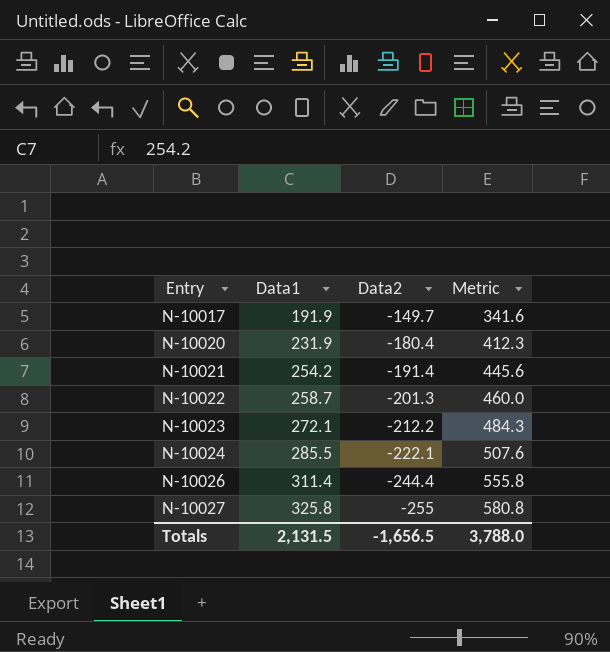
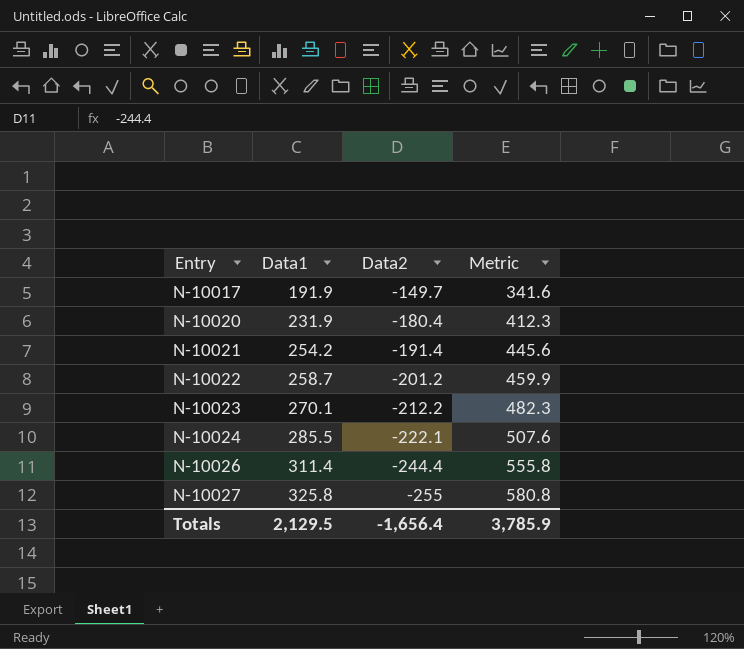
N-10022 | Data2: -201.3 -> -201.2
N-10022 | Metric: 460.0 -> 459.9
N-10023 | Data1: 272.1 -> 270.1
N-10023 | Metric: 484.3 -> 482.3
Totals | Data1: 2,131.5 -> 2,129.5
Totals | Data2: -1,656.5 -> -1,656.4
Totals | Metric: 3,788.0 -> 3,785.9

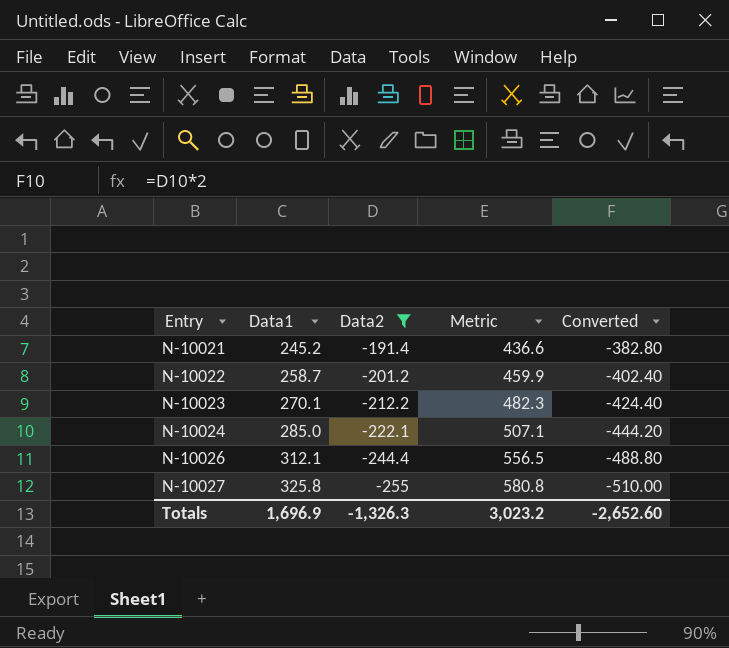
filter: none -> Data2 <= -191.4
column Converted | formula: none -> [Data2] * 2
N-10021 | Data1: 254.2 -> 245.2
N-10021 | Metric: 445.6 -> 436.6
N-10024 | Data1: 285.5 -> 285.0
N-10024 | Metric: 507.6 -> 507.1
N-10026 | Data1: 311.4 -> 312.1
N-10026 | Metric: 555.8 -> 556.5
Totals | Data1: 2,129.5 -> 1,696.9
Totals | Data2: -1,656.4 -> -1,326.3
Totals | Metric: 3,785.9 -> 3,023.2

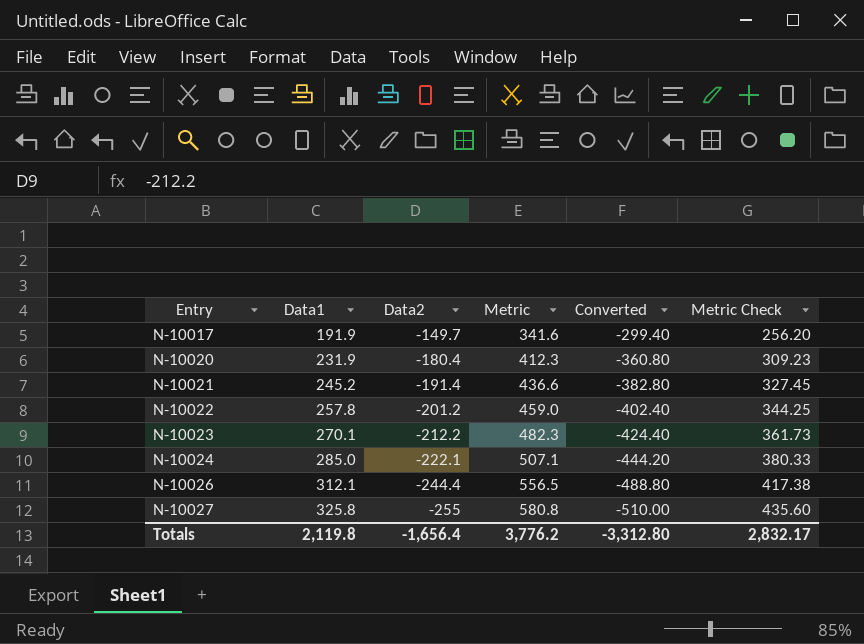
filter: Data2 <= -191.4 -> none
column Metric Check | formula: none -> [Metric] * 0.75
N-10022 | Data1: 258.7 -> 257.8
N-10022 | Metric: 459.9 -> 459.0
Totals | Data1: 1,696.9 -> 2,119.8
Totals | Data2: -1,326.3 -> -1,656.4
Totals | Metric: 3,023.2 -> 3,776.2
Totals | Converted: -2,652.60 -> -3,312.80

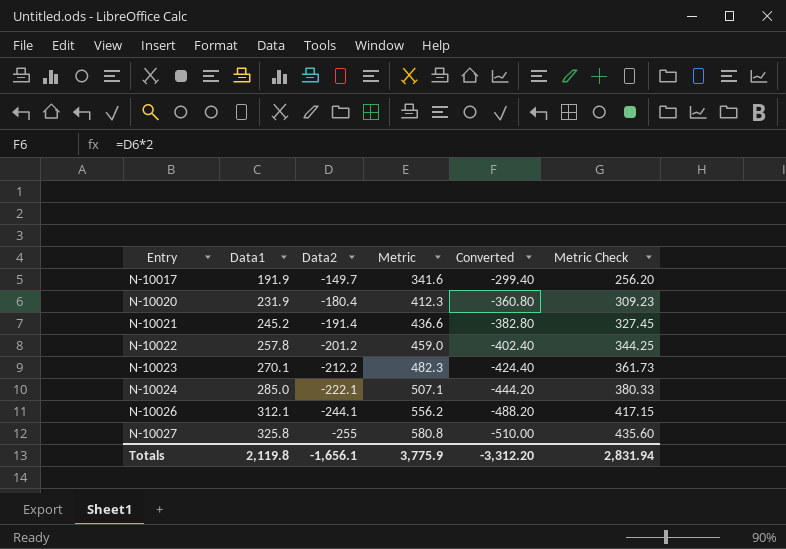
N-10026 | Data2: -244.4 -> -244.1
N-10026 | Metric: 556.5 -> 556.2
N-10026 | Converted: -488.80 -> -488.20
N-10026 | Metric Check: 417.38 -> 417.15
Totals | Data2: -1,656.4 -> -1,656.1
Totals | Metric: 3,776.2 -> 3,775.9
Totals | Converted: -3,312.80 -> -3,312.20
Totals | Metric Check: 2,832.17 -> 2,831.94

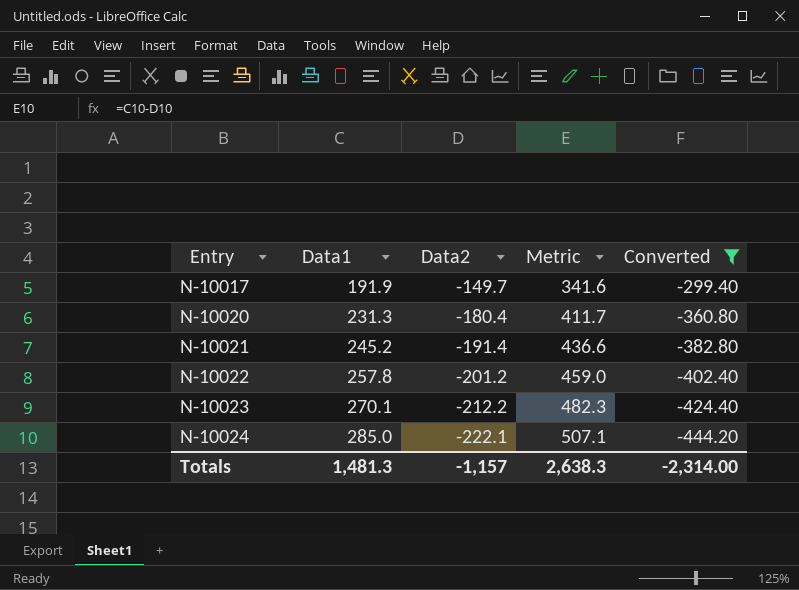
filter: none -> Converted >= -444.20
column Metric Check | formula: [Metric] * 0.75 -> none
N-10020 | Data1: 231.9 -> 231.3
N-10020 | Metric: 412.3 -> 411.7
Totals | Data1: 2,119.8 -> 1,481.3
Totals | Data2: -1,656.1 -> -1,157
Totals | Metric: 3,775.9 -> 2,638.3
Totals | Converted: -3,312.20 -> -2,314.00

